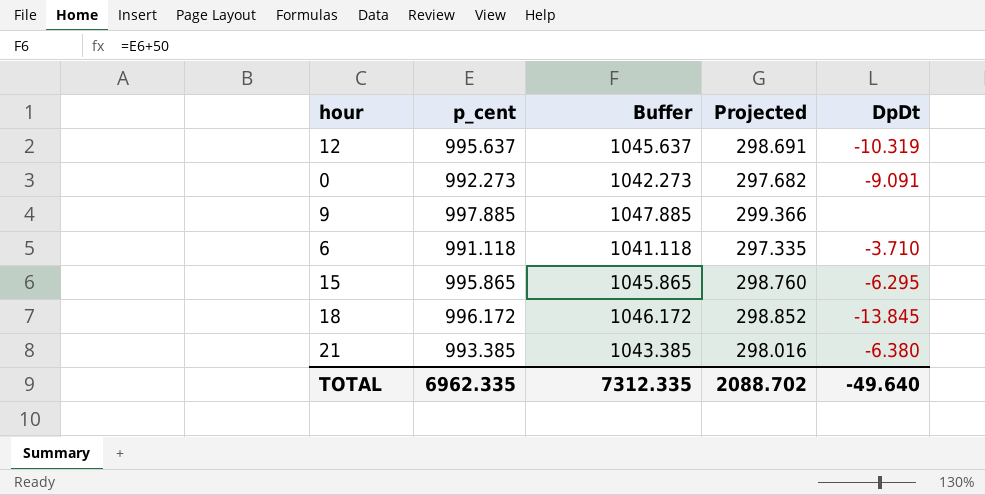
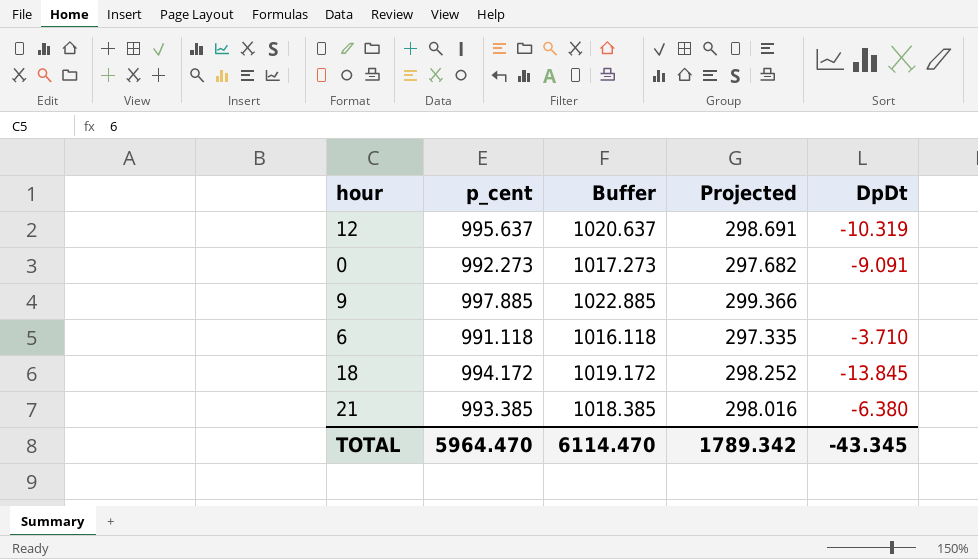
column Buffer | formula: [p_cent] + 50 -> [p_cent] + 25
row 15: 995.865 | 1045.865 | 298.760 | -6.295 -> none
18 | p_cent: 996.172 -> 994.172
18 | Projected: 298.852 -> 298.252
TOTAL | p_cent: 6962.335 -> 5964.470
TOTAL | Buffer: 7312.335 -> 6114.470
TOTAL | Projected: 2088.702 -> 1789.342
TOTAL | DpDt: -49.640 -> -43.345

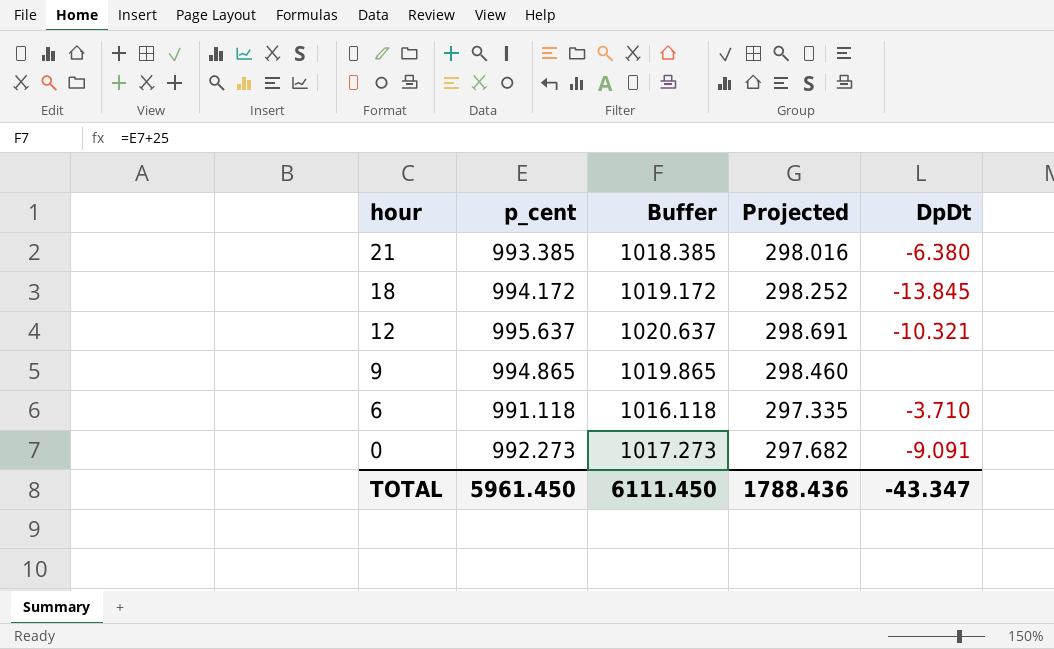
row order: none -> hour descending
12 | DpDt: -10.319 -> -10.321
9 | p_cent: 997.885 -> 994.865
9 | Buffer: 1022.885 -> 1019.865
9 | Projected: 299.366 -> 298.460
TOTAL | p_cent: 5964.470 -> 5961.450
TOTAL | Buffer: 6114.470 -> 6111.450
TOTAL | Projected: 1789.342 -> 1788.436
TOTAL | DpDt: -43.345 -> -43.347

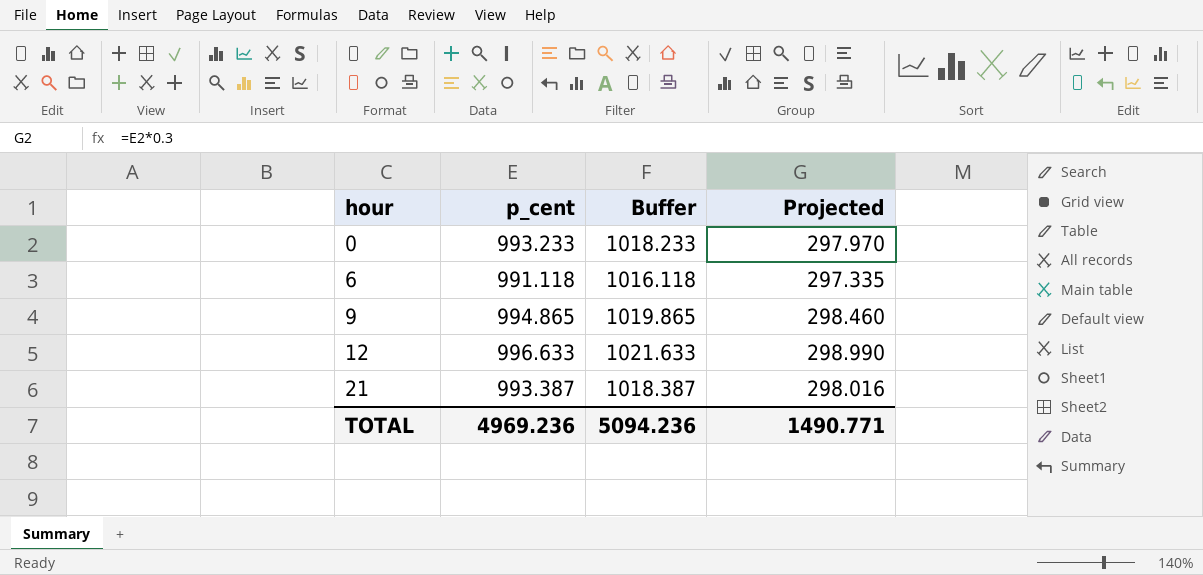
row order: hour descending -> hour ascending
column DpDt | position: 5 -> none
row 18: 994.172 | 1019.172 | 298.252 | -13.845 -> none
0 | p_cent: 992.273 -> 993.233
0 | Buffer: 1017.273 -> 1018.233
0 | Projected: 297.682 -> 297.970
12 | p_cent: 995.637 -> 996.633
12 | Buffer: 1020.637 -> 1021.633
12 | Projected: 298.691 -> 298.990
21 | p_cent: 993.385 -> 993.387
21 | Buffer: 1018.385 -> 1018.387
TOTAL | p_cent: 5961.450 -> 4969.236
TOTAL | Buffer: 6111.450 -> 5094.236
TOTAL | Projected: 1788.436 -> 1490.771

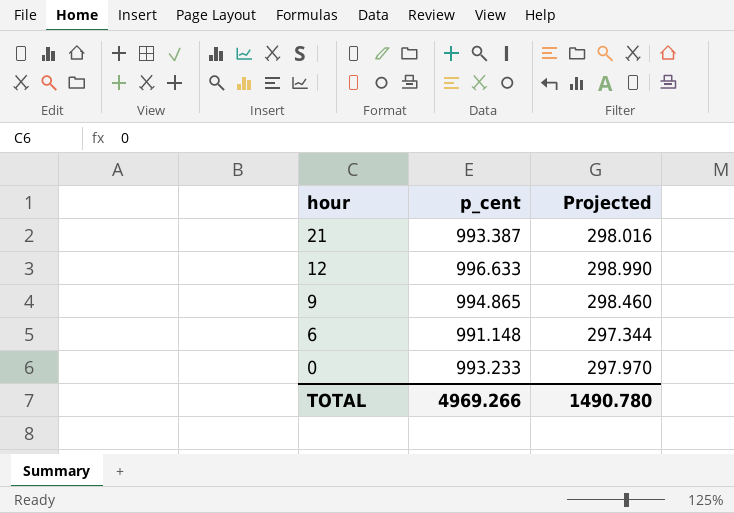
row order: hour ascending -> hour descending
column Buffer | formula: [p_cent] + 25 -> none
6 | p_cent: 991.118 -> 991.148
6 | Projected: 297.335 -> 297.344
TOTAL | p_cent: 4969.236 -> 4969.266
TOTAL | Projected: 1490.771 -> 1490.780

